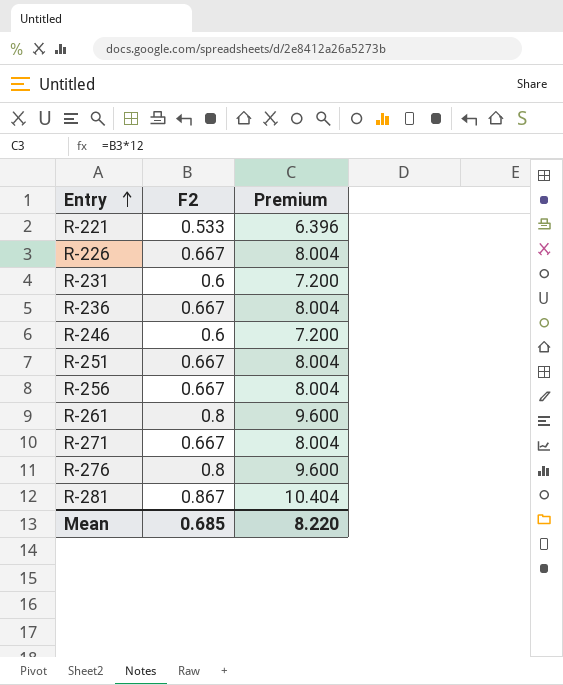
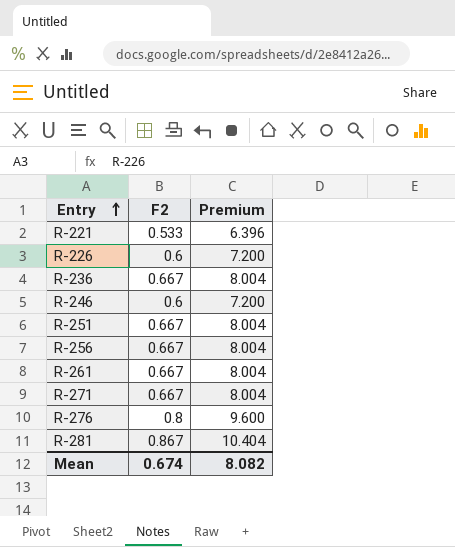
row R-231: 0.6 | 7.200 -> none
R-226 | F2: 0.667 -> 0.6
R-226 | Premium: 8.004 -> 7.200
R-261 | F2: 0.8 -> 0.667
R-261 | Premium: 9.600 -> 8.004
Mean | F2: 0.685 -> 0.674
Mean | Premium: 8.220 -> 8.082

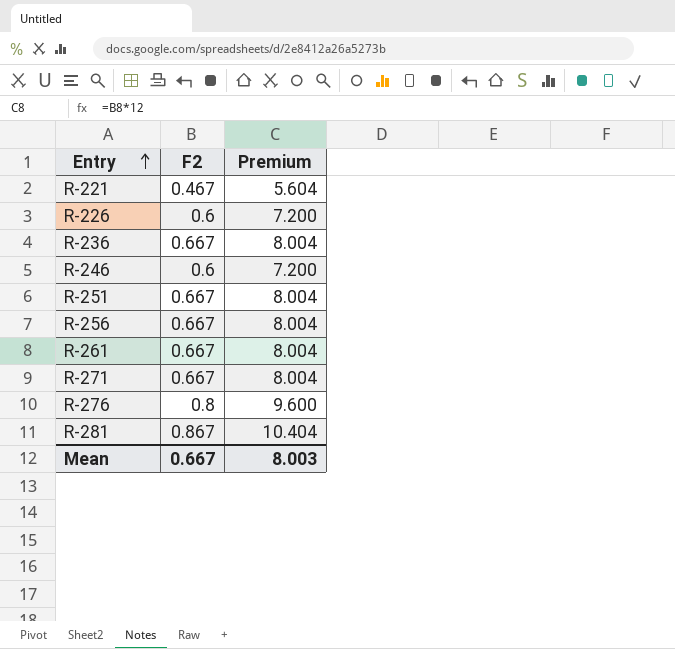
R-221 | F2: 0.533 -> 0.467
R-221 | Premium: 6.396 -> 5.604
Mean | F2: 0.674 -> 0.667
Mean | Premium: 8.082 -> 8.003

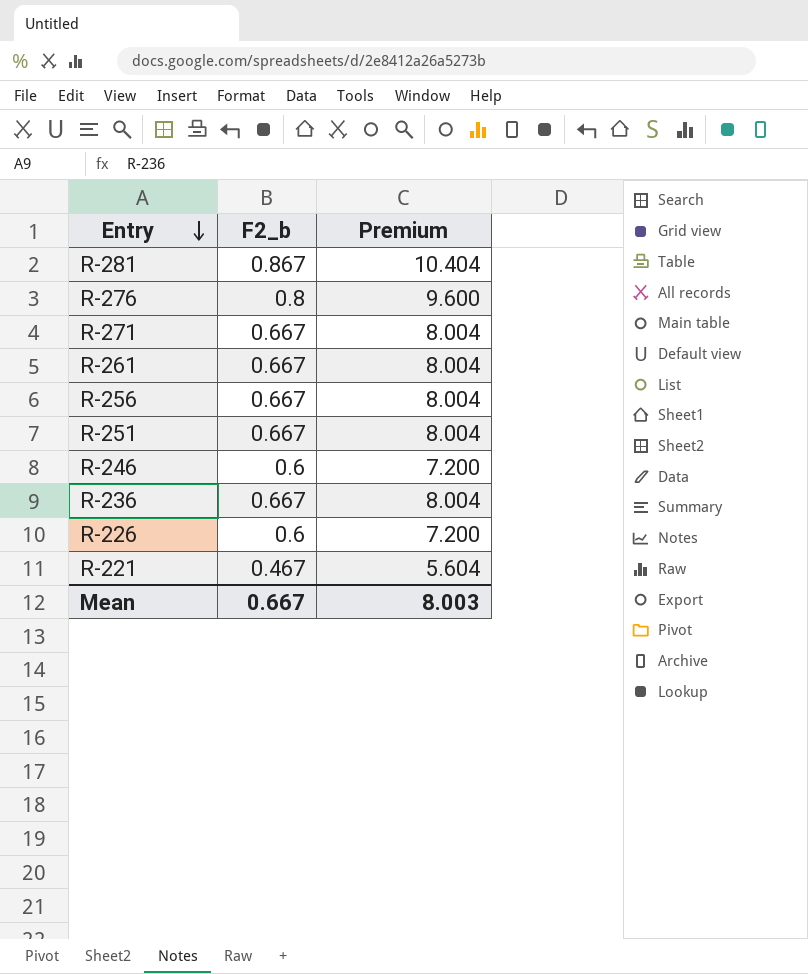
row order: Entry ascending -> Entry descending
column name: F2 -> F2_b

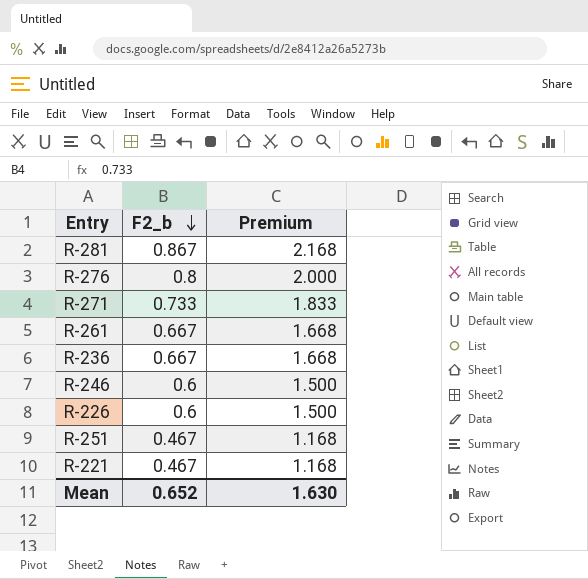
row order: Entry descending -> F2_b descending
column Premium | formula: [F2_b] * 12 -> [F2_b] * 2.5
row R-256: 0.667 | 8.004 -> none
R-271 | F2_b: 0.667 -> 0.733
R-251 | F2_b: 0.667 -> 0.467
Mean | F2_b: 0.667 -> 0.652
Mean | Premium: 8.003 -> 1.630

